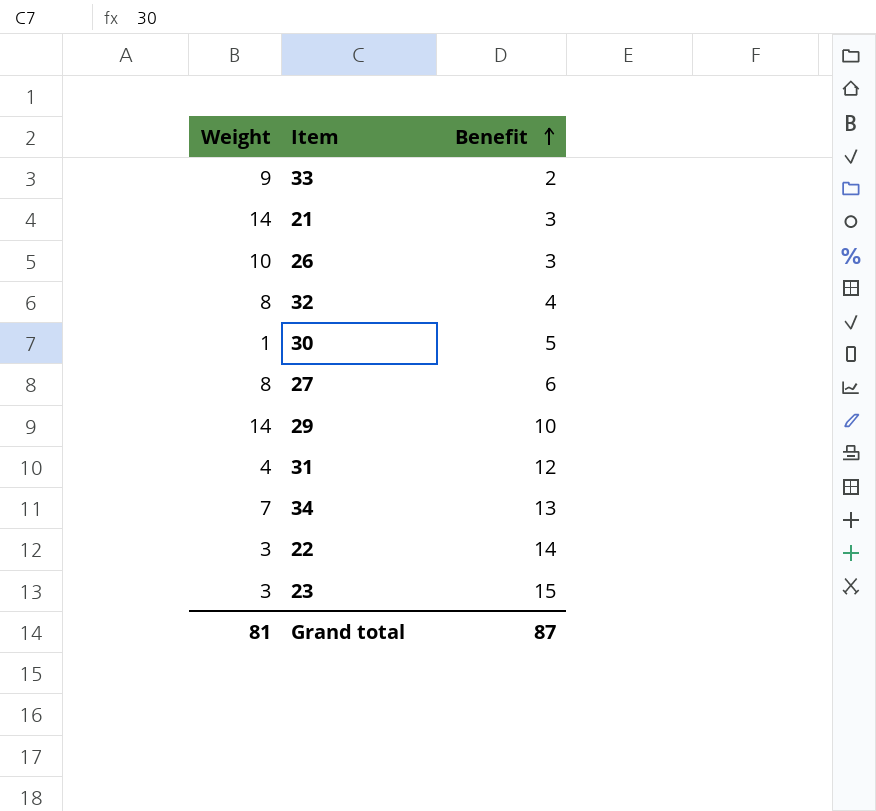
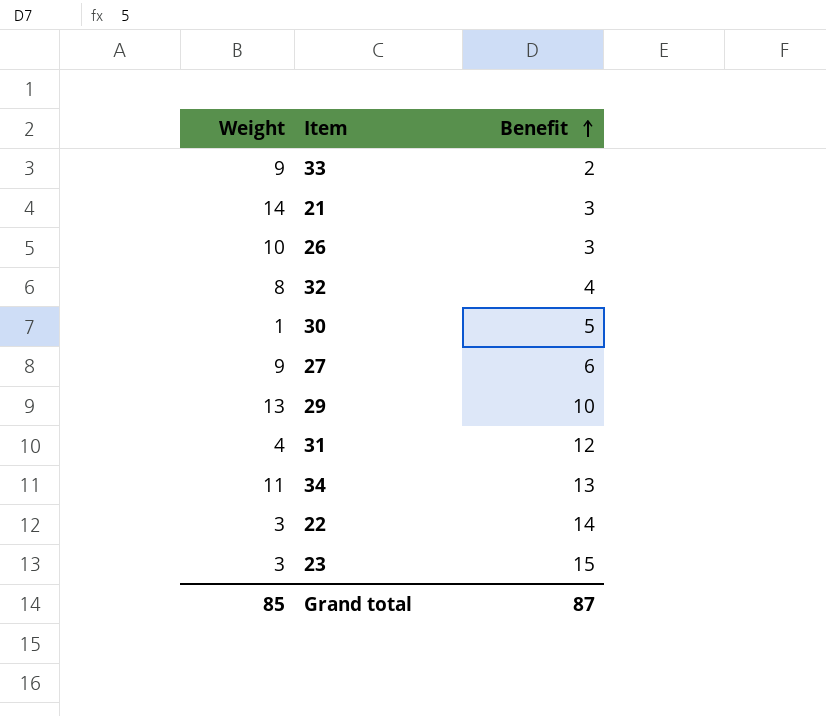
27 | Weight: 8 -> 9
29 | Weight: 14 -> 13
34 | Weight: 7 -> 11
Grand total | Weight: 81 -> 85

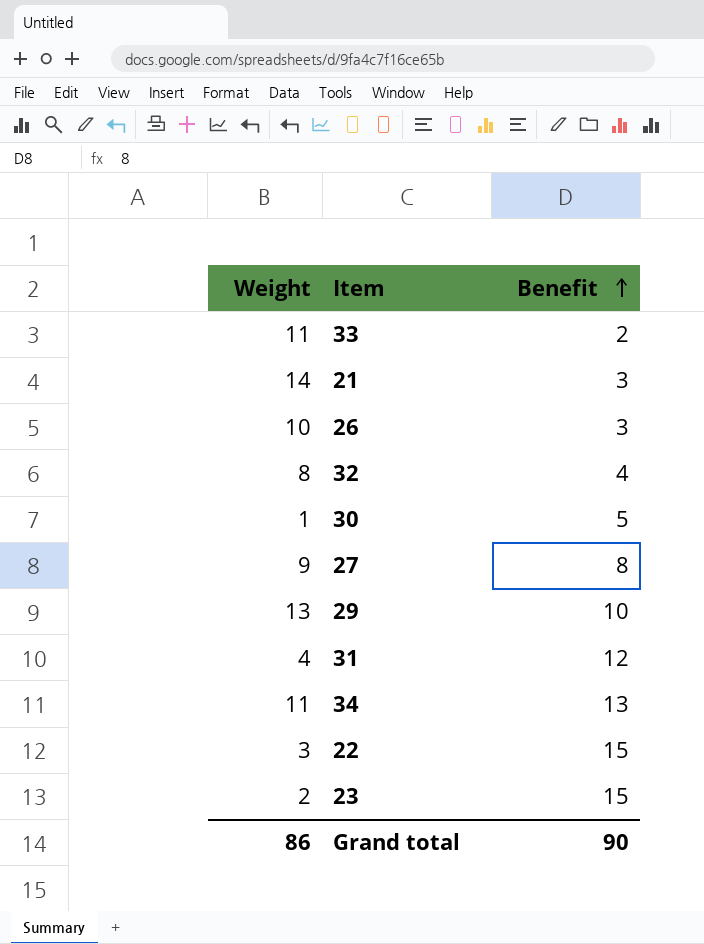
33 | Weight: 9 -> 11
27 | Benefit: 6 -> 8
22 | Benefit: 14 -> 15
23 | Weight: 3 -> 2
Grand total | Weight: 85 -> 86
Grand total | Benefit: 87 -> 90

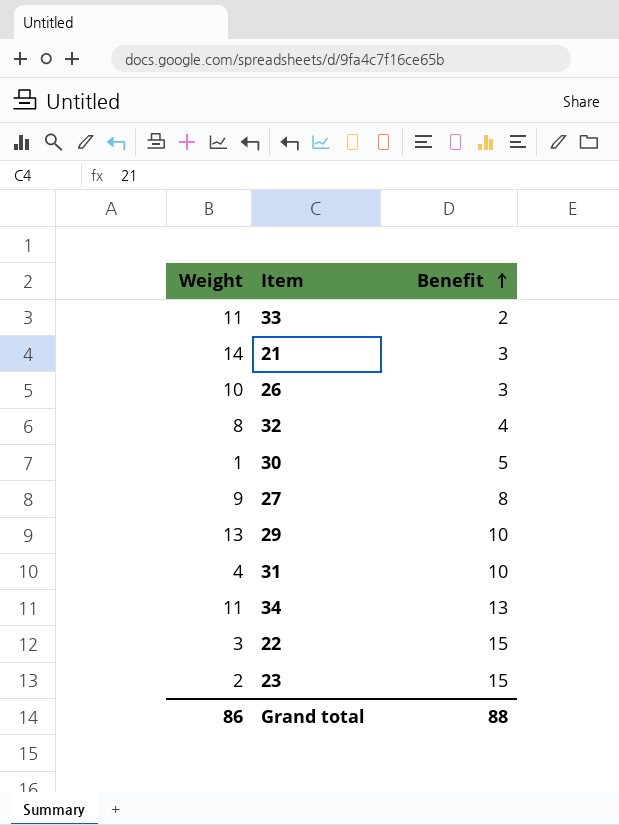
31 | Benefit: 12 -> 10
Grand total | Benefit: 90 -> 88

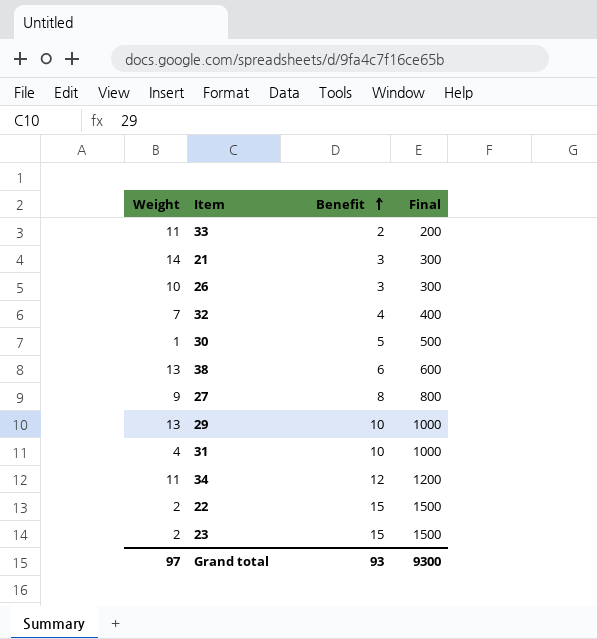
column Final | formula: none -> [Benefit] * 100
32 | Weight: 8 -> 7
row 38: none -> 13 | 6 | 600
34 | Benefit: 13 -> 12
22 | Weight: 3 -> 2
Grand total | Weight: 86 -> 97
Grand total | Benefit: 88 -> 93

